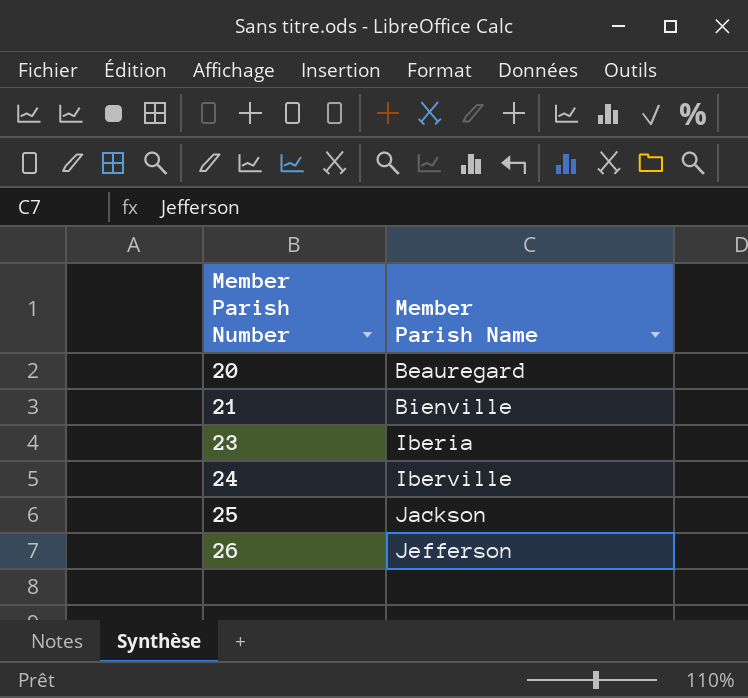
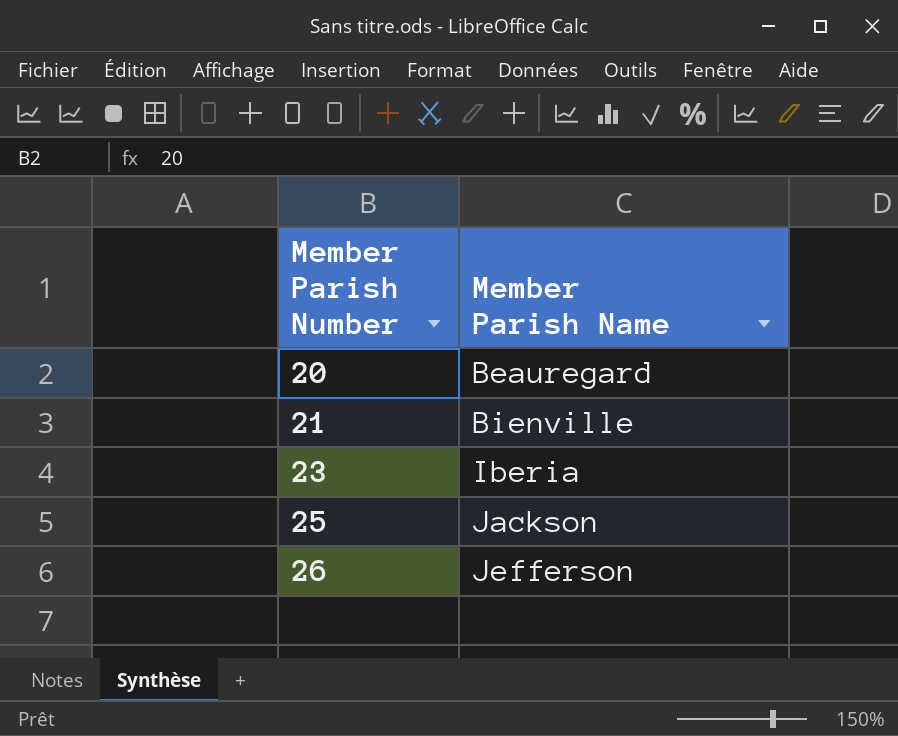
row 24: Iberville -> none

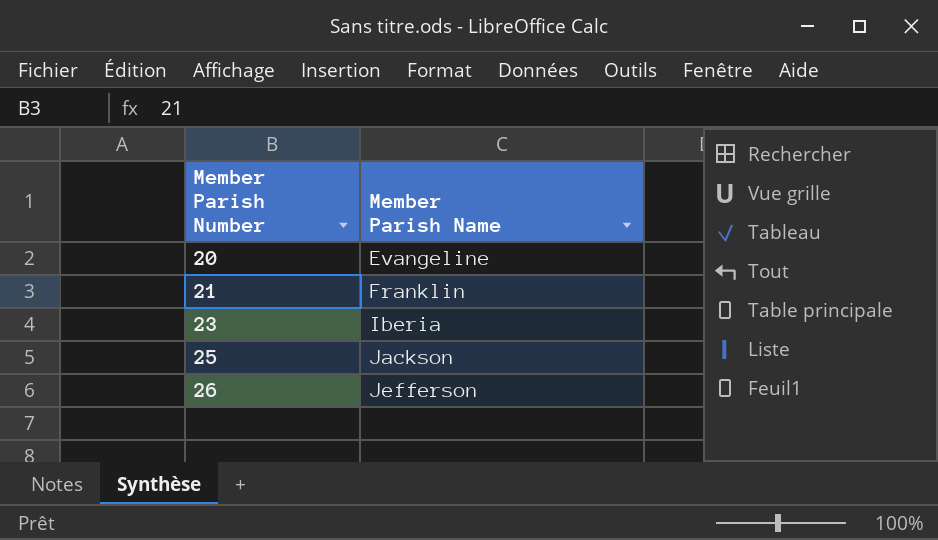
20 | Member Parish Name: Beauregard -> Evangeline
21 | Member Parish Name: Bienville -> Franklin

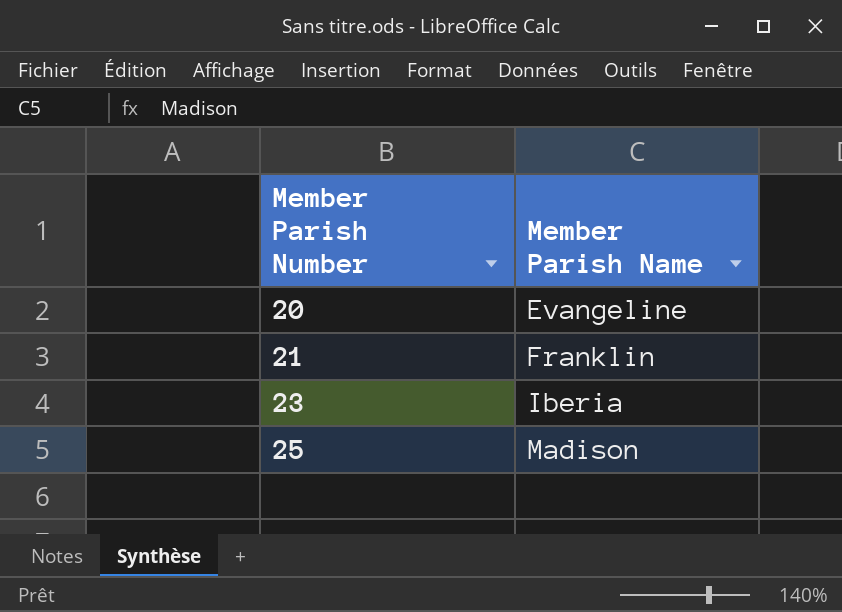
row 26: Jefferson -> none
25 | Member Parish Name: Jackson -> Madison

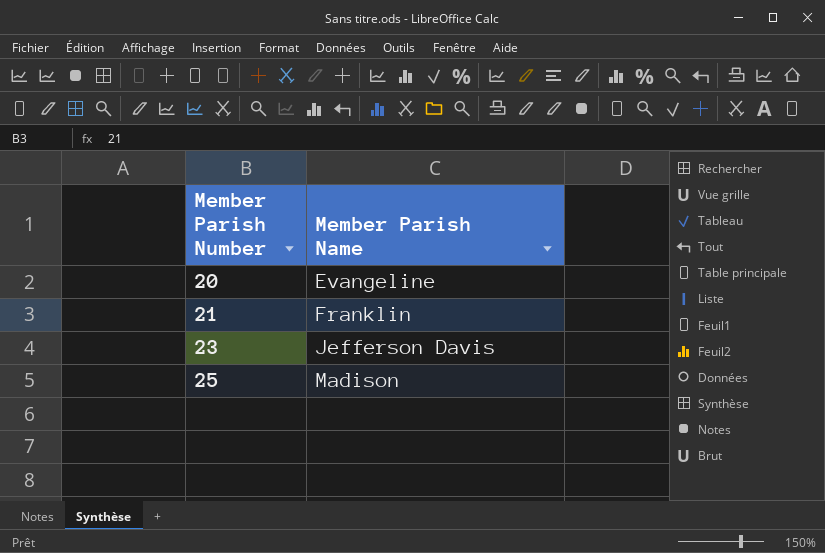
23 | Member Parish Name: Iberia -> Jefferson Davis

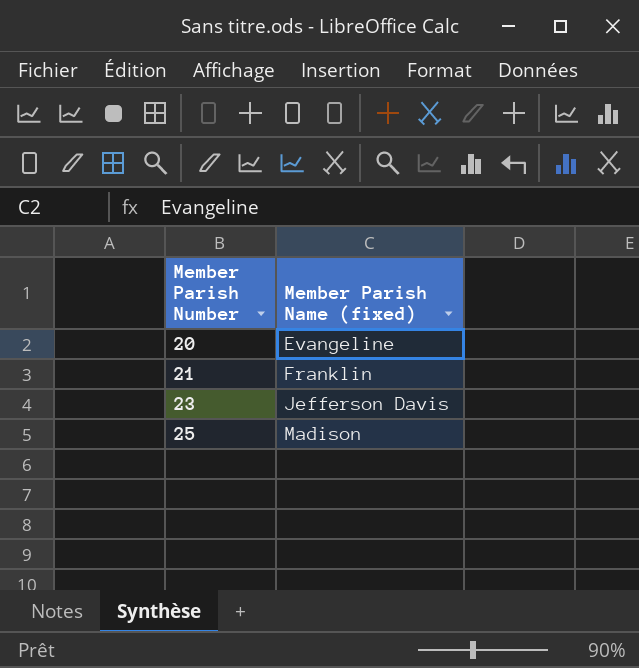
column name: Member Parish Name -> Member Parish Name (fixed)

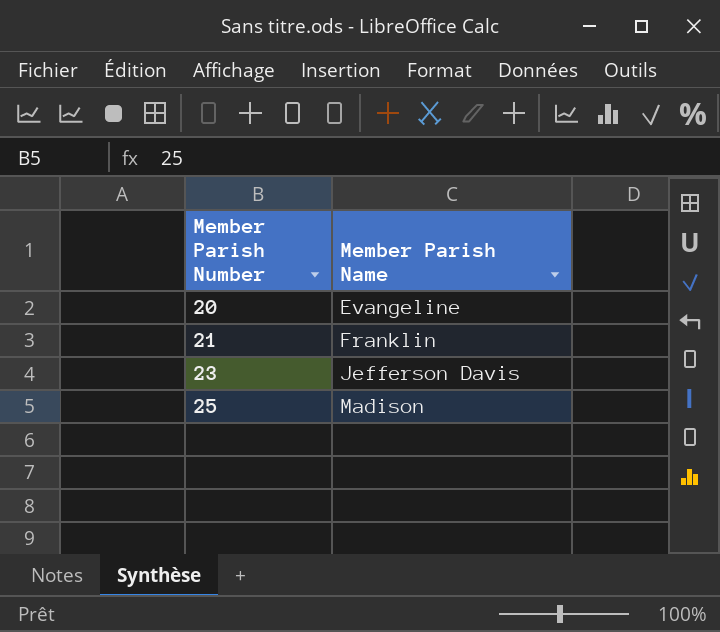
column name: Member Parish Name (fixed) -> Member Parish Name

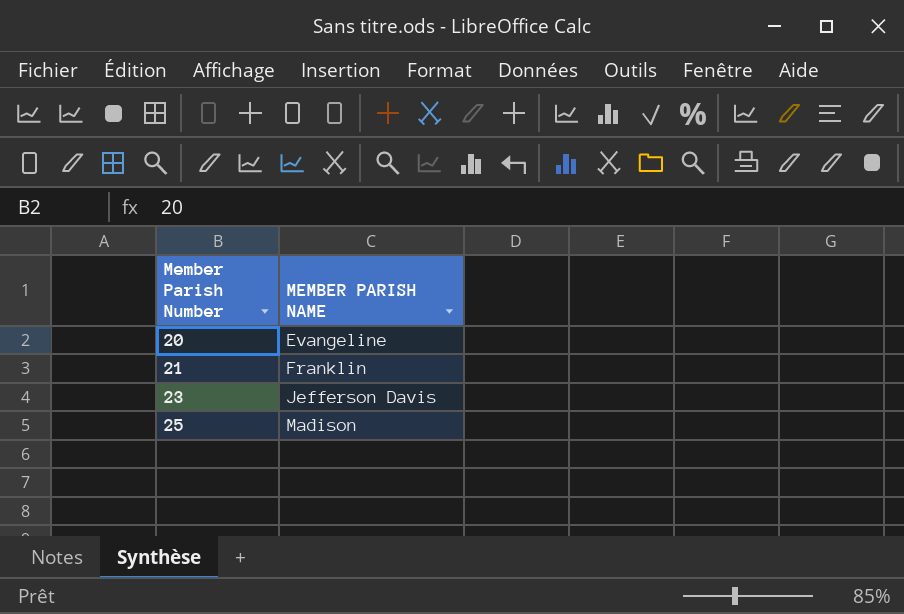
column name: Member Parish Name -> MEMBER PARISH NAME

